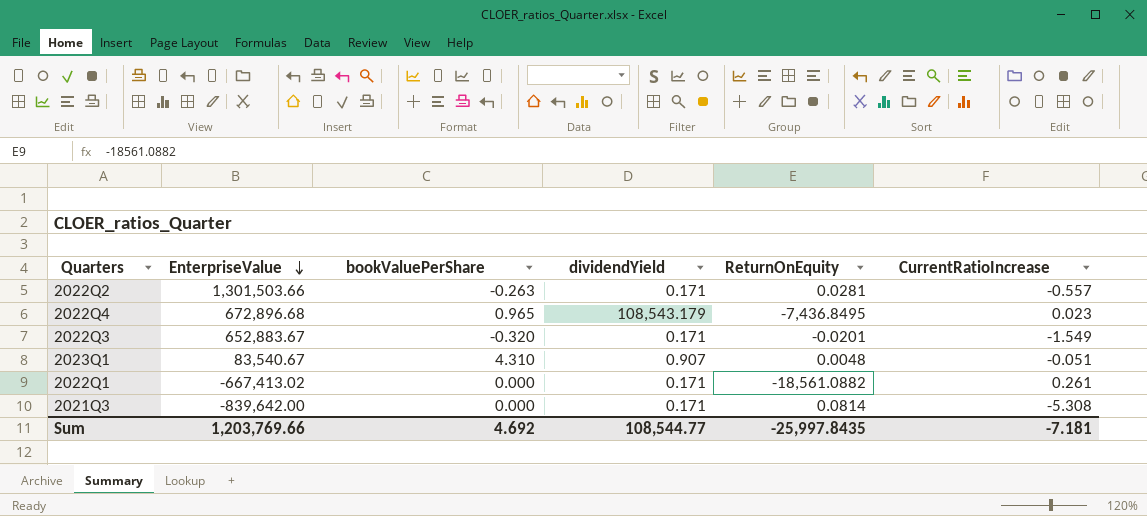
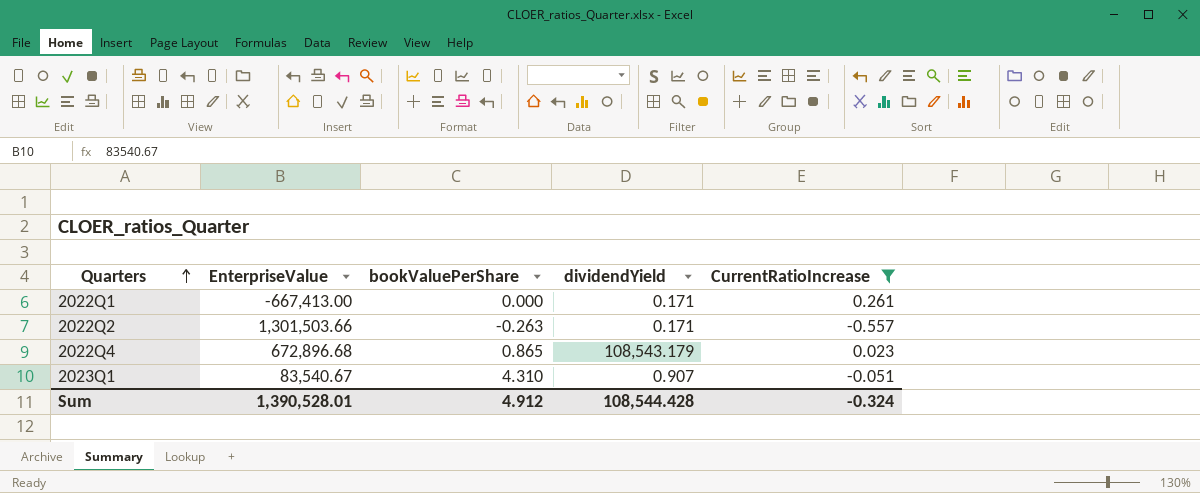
filter: none -> CurrentRatioIncrease >= -0.557
row order: EnterpriseValue descending -> Quarters ascending
column ReturnOnEquity | position: 5 -> none
2022Q1 | EnterpriseValue: -667,413.02 -> -667,413.00
2022Q4 | bookValuePerShare: 0.965 -> 0.865
Sum | EnterpriseValue: 1,203,769.66 -> 1,390,528.01
Sum | bookValuePerShare: 4.692 -> 4.912
Sum | dividendYield: 108,544.77 -> 108,544.428
Sum | CurrentRatioIncrease: -7.181 -> -0.324

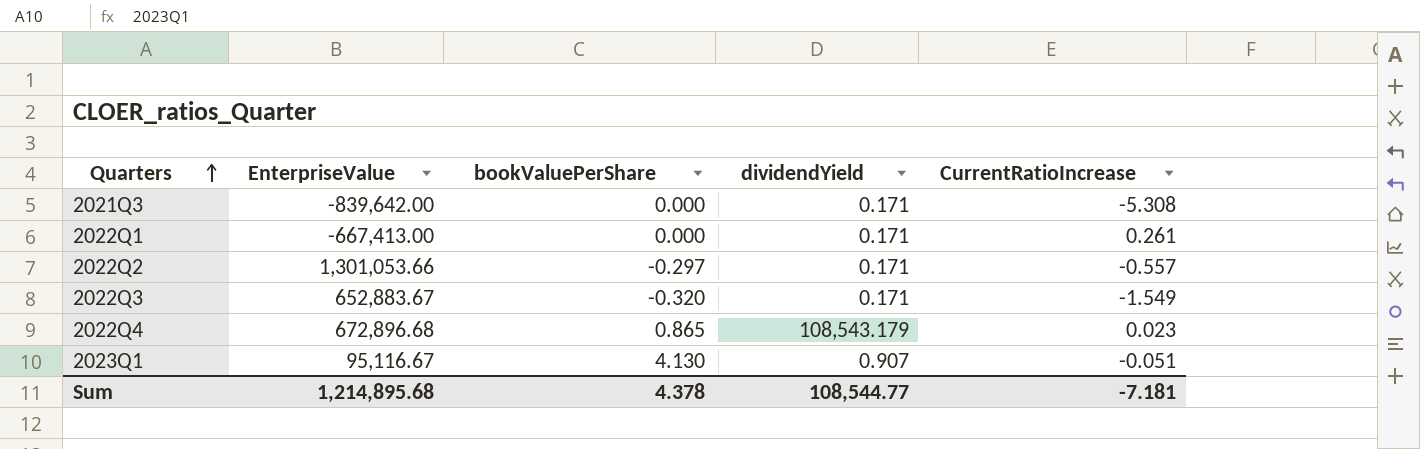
filter: CurrentRatioIncrease >= -0.557 -> none
2022Q2 | EnterpriseValue: 1,301,503.66 -> 1,301,053.66
2022Q2 | bookValuePerShare: -0.263 -> -0.297
2023Q1 | EnterpriseValue: 83,540.67 -> 95,116.67
2023Q1 | bookValuePerShare: 4.310 -> 4.130
Sum | EnterpriseValue: 1,390,528.01 -> 1,214,895.68
Sum | bookValuePerShare: 4.912 -> 4.378
Sum | dividendYield: 108,544.428 -> 108,544.77
Sum | CurrentRatioIncrease: -0.324 -> -7.181

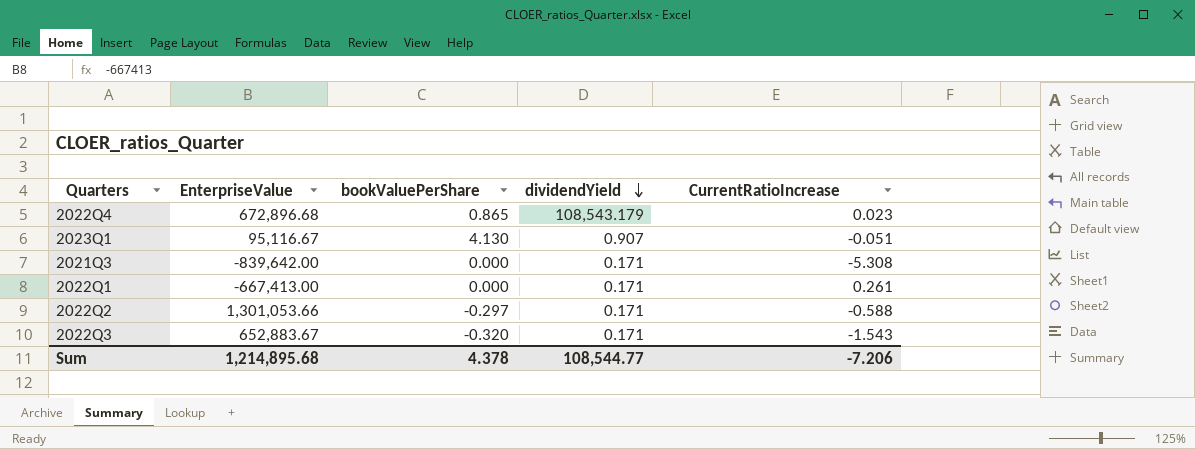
row order: Quarters ascending -> dividendYield descending
2022Q2 | CurrentRatioIncrease: -0.557 -> -0.588
2022Q3 | CurrentRatioIncrease: -1.549 -> -1.543
Sum | CurrentRatioIncrease: -7.181 -> -7.206

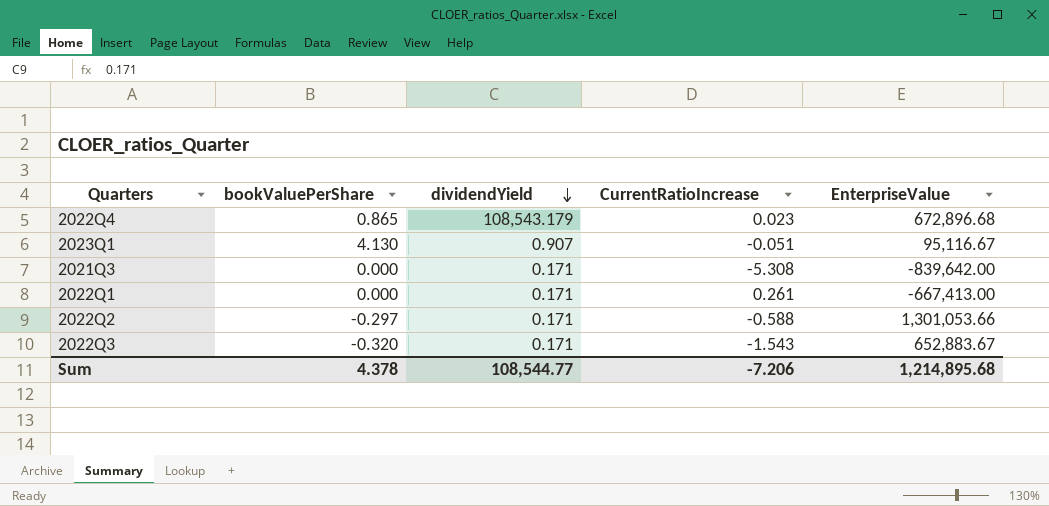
column EnterpriseValue | position: 2 -> 5

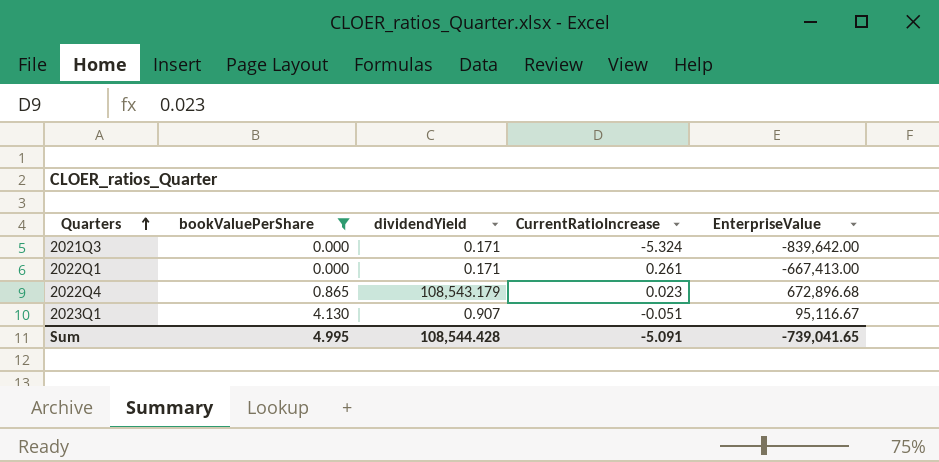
filter: none -> bookValuePerShare >= 0.000
row order: dividendYield descending -> Quarters ascending
2021Q3 | CurrentRatioIncrease: -5.308 -> -5.324
Sum | bookValuePerShare: 4.378 -> 4.995
Sum | dividendYield: 108,544.77 -> 108,544.428
Sum | CurrentRatioIncrease: -7.206 -> -5.091
Sum | EnterpriseValue: 1,214,895.68 -> -739,041.65

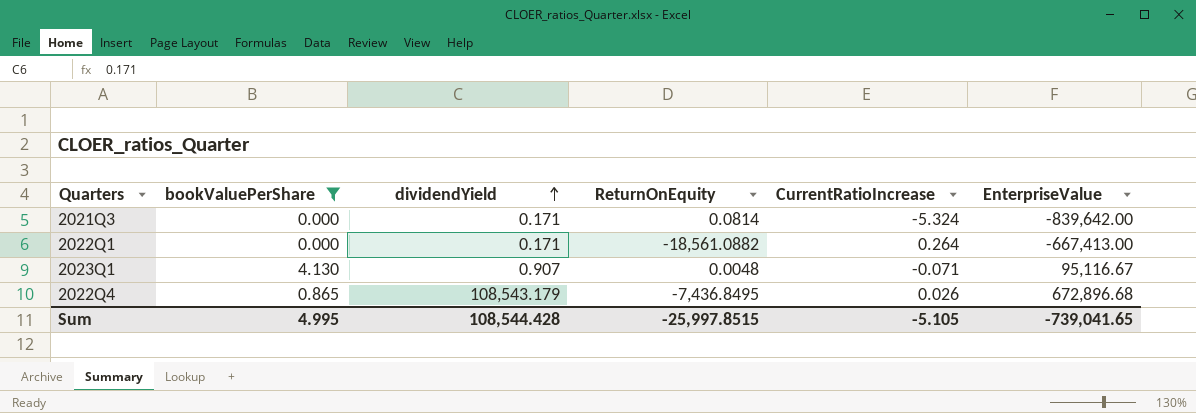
row order: Quarters ascending -> dividendYield ascending
column ReturnOnEquity | position: none -> 4
2022Q1 | CurrentRatioIncrease: 0.261 -> 0.264
2023Q1 | CurrentRatioIncrease: -0.051 -> -0.071
2022Q4 | CurrentRatioIncrease: 0.023 -> 0.026
Sum | CurrentRatioIncrease: -5.091 -> -5.105

